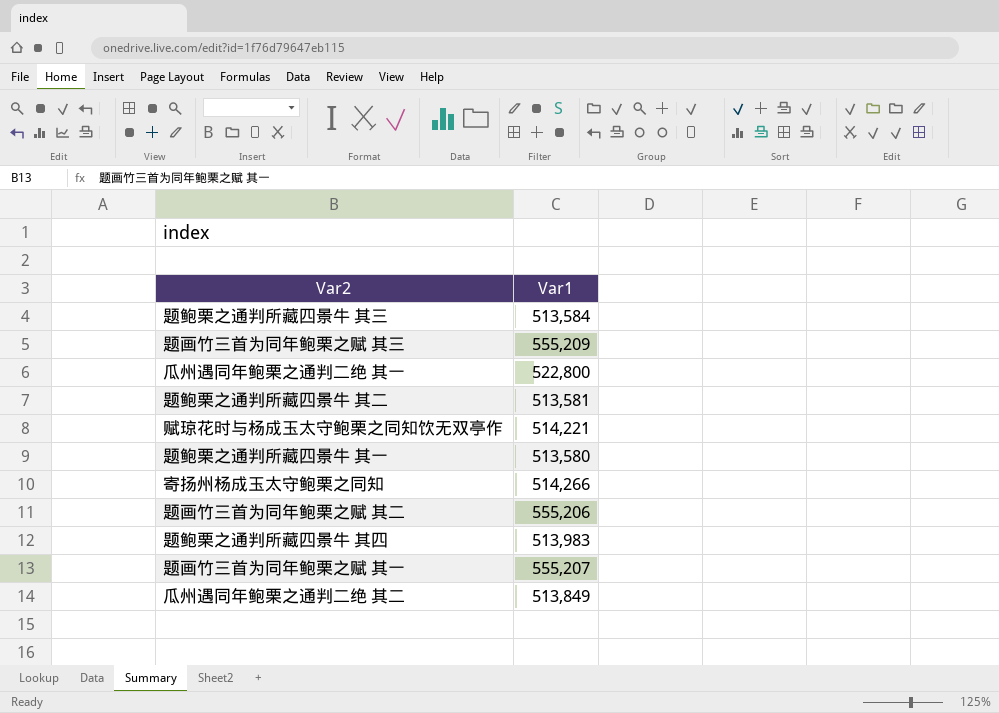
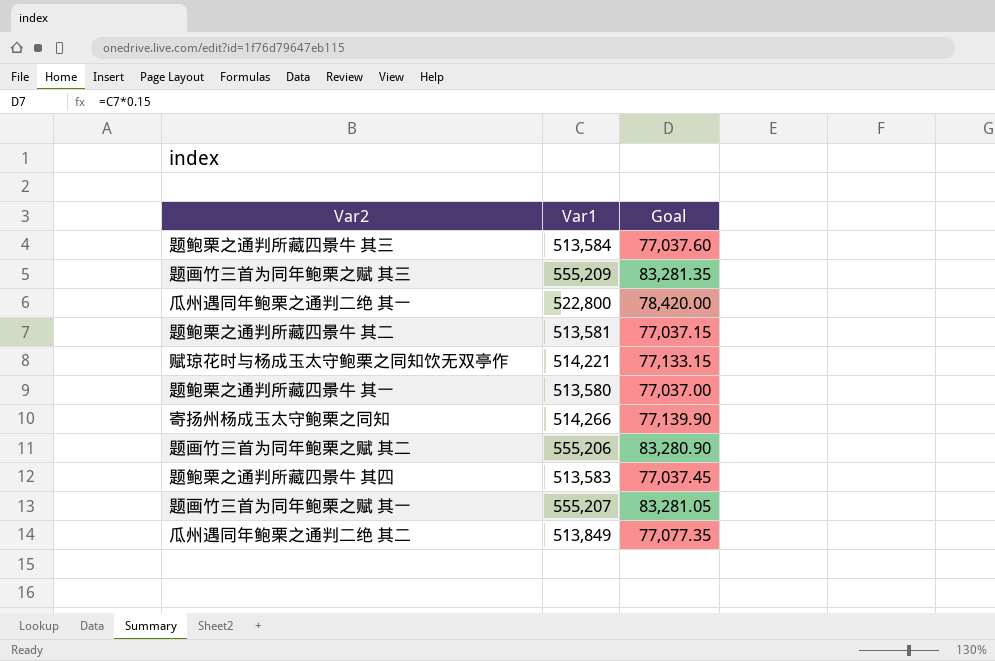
column Goal | formula: none -> [Var1] * 0.15
题鲍栗之通判所藏四景牛 其四 | Var1: 513,983 -> 513,583

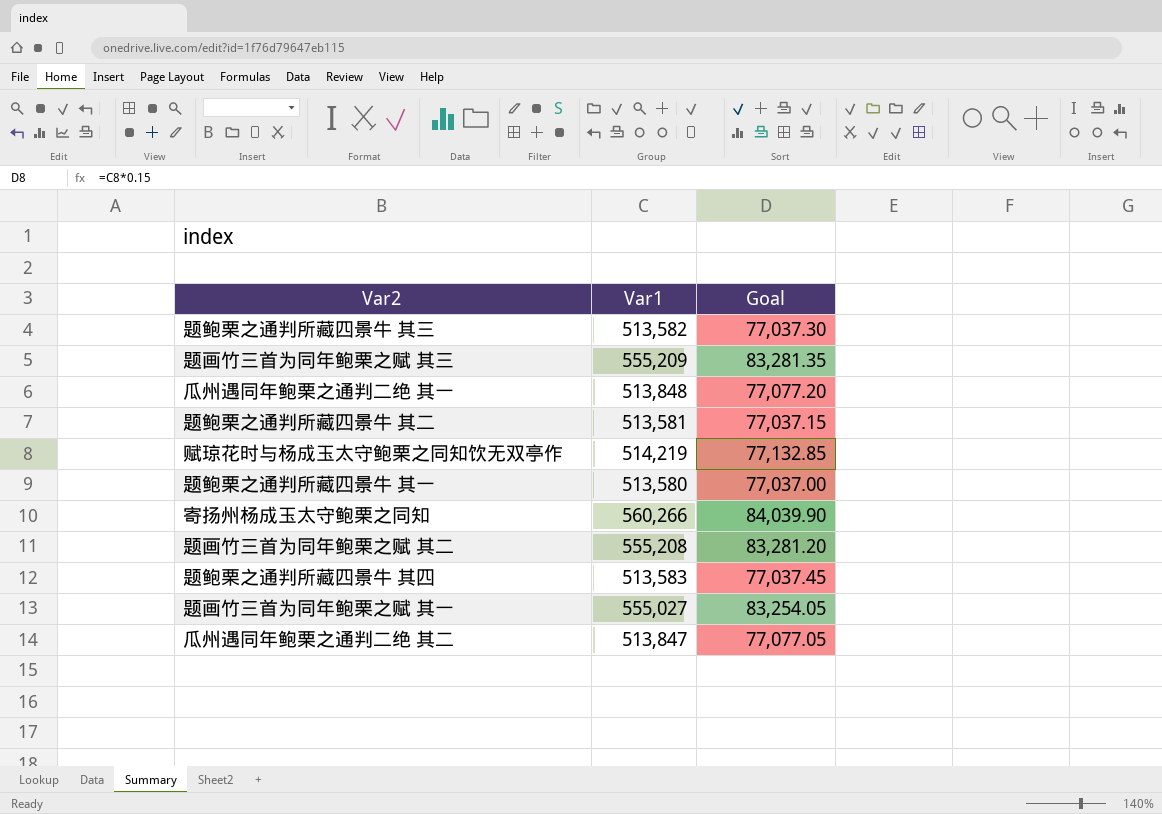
题鲍栗之通判所藏四景牛 其三 | Var1: 513,584 -> 513,582
题鲍栗之通判所藏四景牛 其三 | Goal: 77,037.60 -> 77,037.30
瓜州遇同年鲍栗之通判二绝 其一 | Var1: 522,800 -> 513,848
瓜州遇同年鲍栗之通判二绝 其一 | Goal: 78,420.00 -> 77,077.20
赋琼花时与杨成玉太守鲍栗之同知饮无双亭作 | Var1: 514,221 -> 514,219
赋琼花时与杨成玉太守鲍栗之同知饮无双亭作 | Goal: 77,133.15 -> 77,132.85
寄扬州杨成玉太守鲍栗之同知 | Var1: 514,266 -> 560,266
寄扬州杨成玉太守鲍栗之同知 | Goal: 77,139.90 -> 84,039.90
题画竹三首为同年鲍栗之赋 其二 | Var1: 555,206 -> 555,208
题画竹三首为同年鲍栗之赋 其二 | Goal: 83,280.90 -> 83,281.20
题画竹三首为同年鲍栗之赋 其一 | Var1: 555,207 -> 555,027
题画竹三首为同年鲍栗之赋 其一 | Goal: 83,281.05 -> 83,254.05
瓜州遇同年鲍栗之通判二绝 其二 | Var1: 513,849 -> 513,847
瓜州遇同年鲍栗之通判二绝 其二 | Goal: 77,077.35 -> 77,077.05

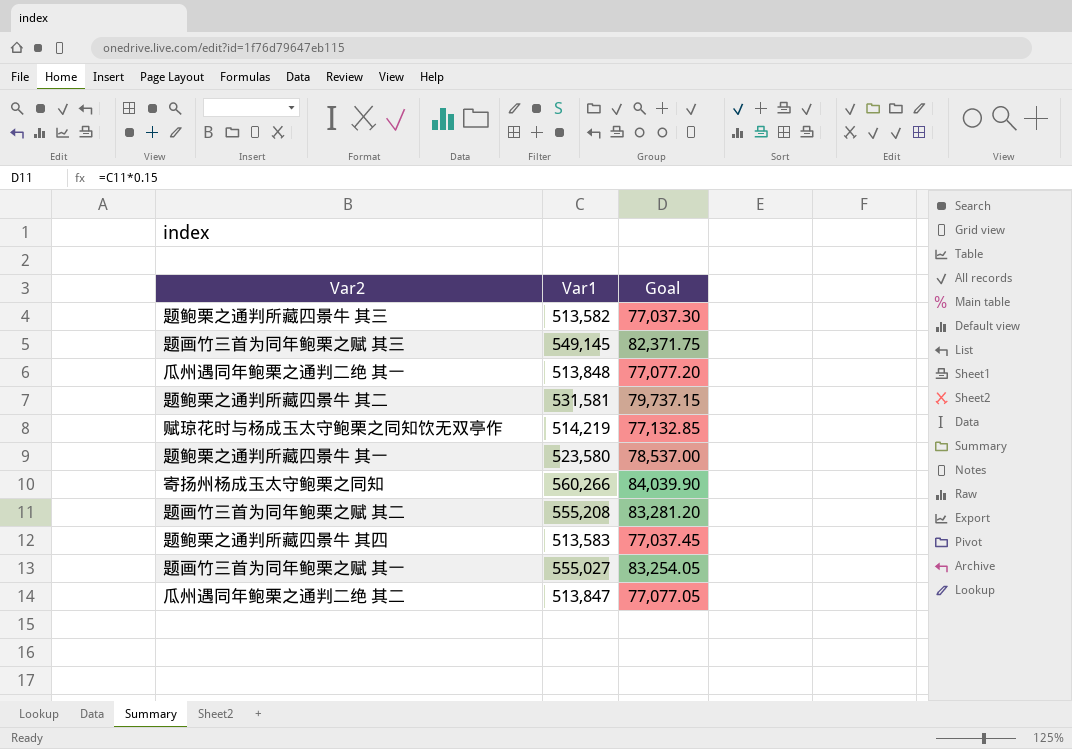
题画竹三首为同年鲍栗之赋 其三 | Var1: 555,209 -> 549,145
题画竹三首为同年鲍栗之赋 其三 | Goal: 83,281.35 -> 82,371.75
题鲍栗之通判所藏四景牛 其二 | Var1: 513,581 -> 531,581
题鲍栗之通判所藏四景牛 其二 | Goal: 77,037.15 -> 79,737.15
题鲍栗之通判所藏四景牛 其一 | Var1: 513,580 -> 523,580
题鲍栗之通判所藏四景牛 其一 | Goal: 77,037.00 -> 78,537.00

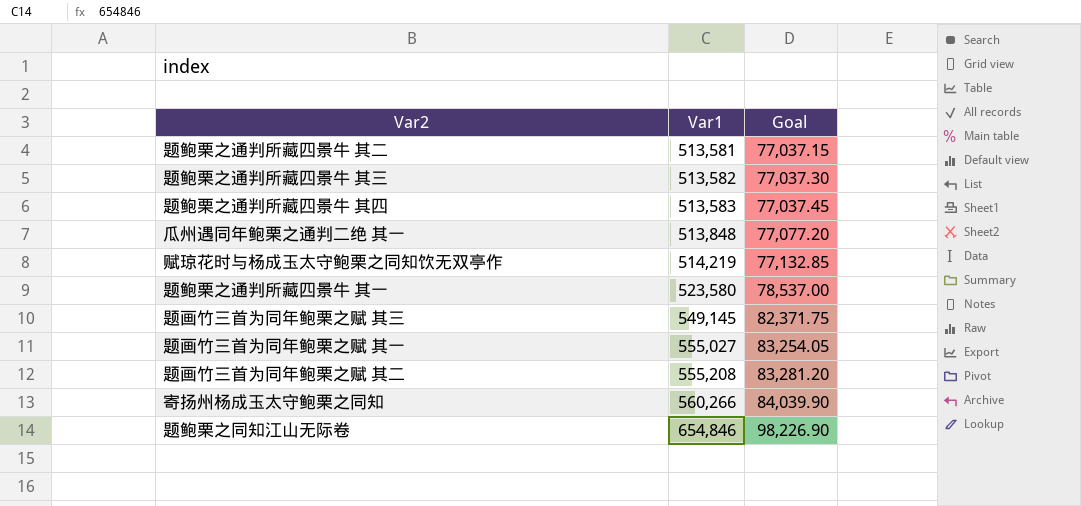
row order: none -> Var1 ascending
row 瓜州遇同年鲍栗之通判二绝 其二: 513,847 | 77,077.05 -> none
题鲍栗之通判所藏四景牛 其二 | Var1: 531,581 -> 513,581
题鲍栗之通判所藏四景牛 其二 | Goal: 79,737.15 -> 77,037.15
row 题鲍栗之同知江山无际卷: none -> 654,846 | 98,226.90

